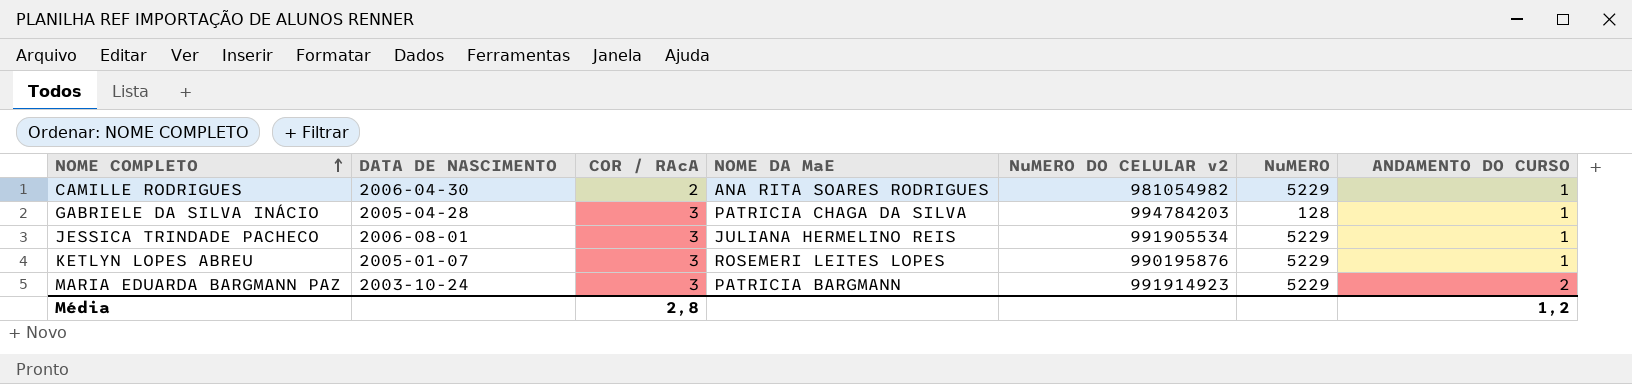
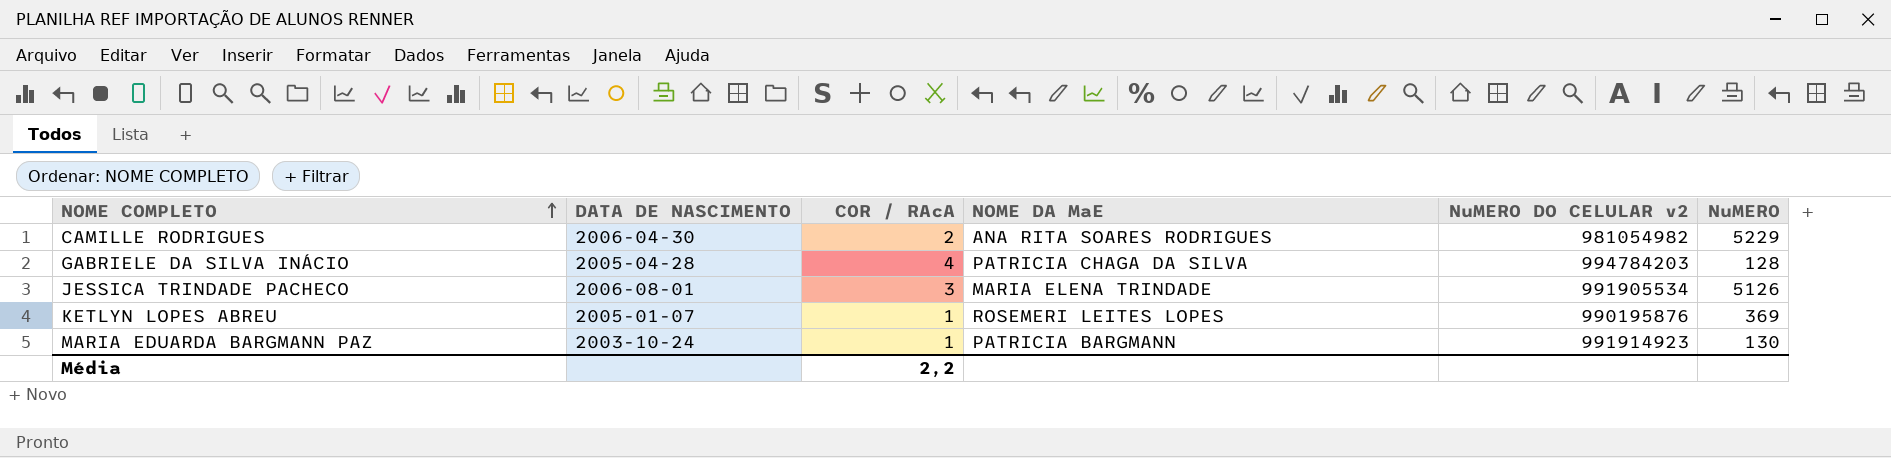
column ANDAMENTO DO CURSO | position: 7 -> none
GABRIELE DA SILVA INÁCIO | COR / RAcA: 3 -> 4
JESSICA TRINDADE PACHECO | NOME DA MaE: JULIANA HERMELINO REIS -> MARIA ELENA TRINDADE
JESSICA TRINDADE PACHECO | NuMERO: 5229 -> 5126
KETLYN LOPES ABREU | COR / RAcA: 3 -> 1
KETLYN LOPES ABREU | NuMERO: 5229 -> 369
MARIA EDUARDA BARGMANN PAZ | COR / RAcA: 3 -> 1
MARIA EDUARDA BARGMANN PAZ | NuMERO: 5229 -> 130
Média | COR / RAcA: 2,8 -> 2,2

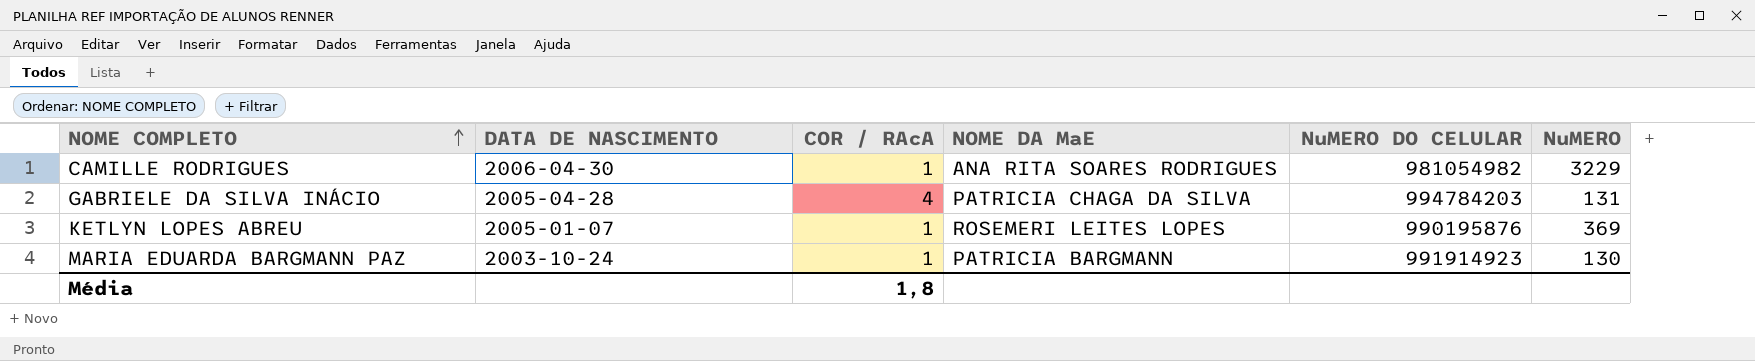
column name: NuMERO DO CELULAR v2 -> NuMERO DO CELULAR
row JESSICA TRINDADE PACHECO: 2006-08-01 | 3 | MARIA ELENA TRINDADE | 991905534 | 5126 -> none
CAMILLE RODRIGUES | COR / RAcA: 2 -> 1
CAMILLE RODRIGUES | NuMERO: 5229 -> 3229
GABRIELE DA SILVA INÁCIO | NuMERO: 128 -> 131
Média | COR / RAcA: 2,2 -> 1,8

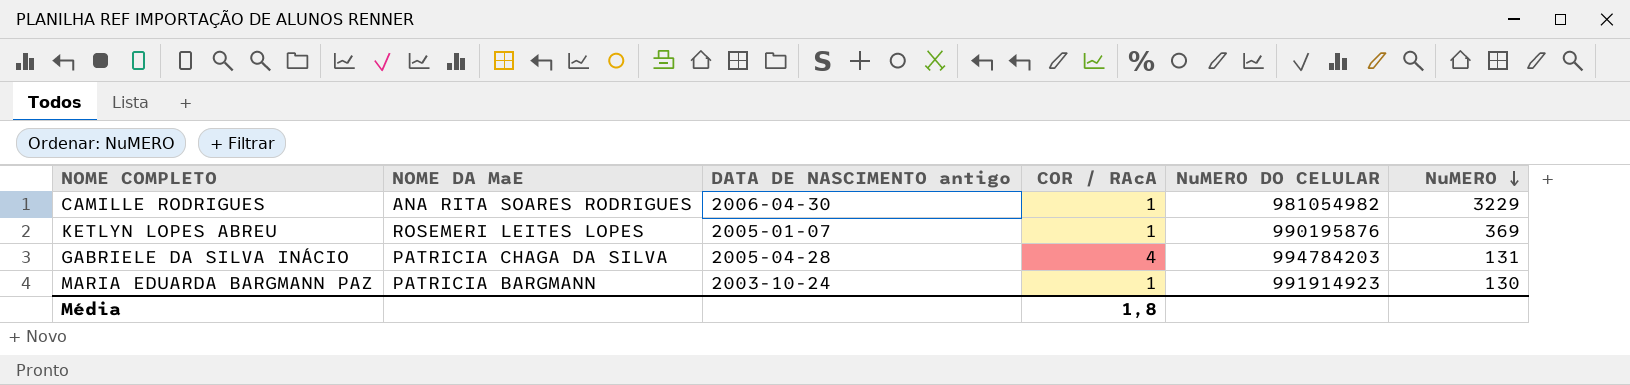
row order: NOME COMPLETO ascending -> NuMERO descending
column NOME DA MaE | position: 4 -> 2
column name: DATA DE NASCIMENTO -> DATA DE NASCIMENTO antigo

